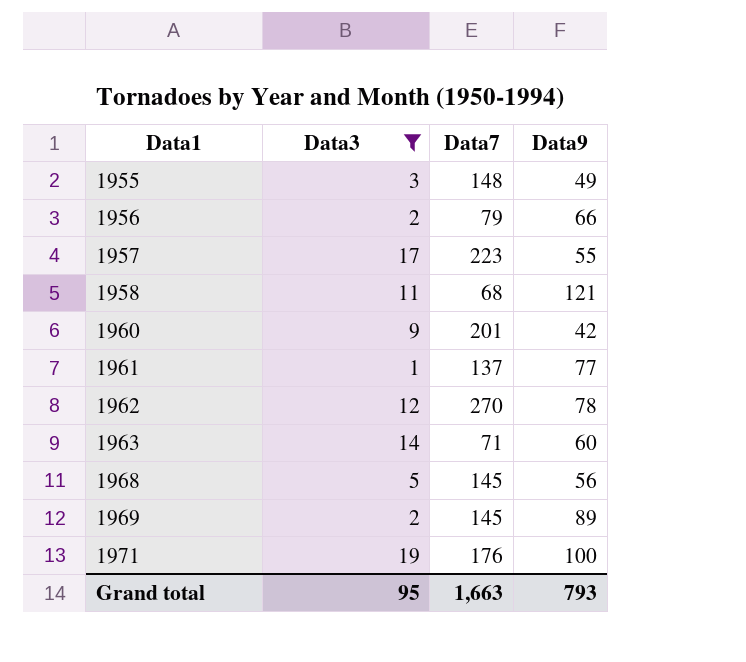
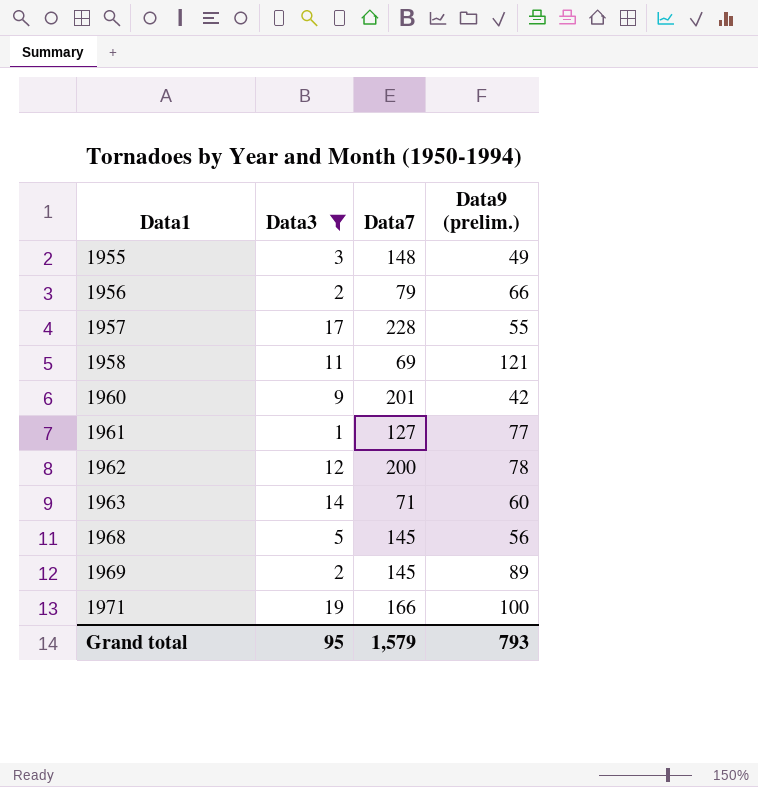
column name: Data9 -> Data9 (prelim.)
1957 | Data7: 223 -> 228
1958 | Data7: 68 -> 69
1961 | Data7: 137 -> 127
1962 | Data7: 270 -> 200
1971 | Data7: 176 -> 166
Grand total | Data7: 1,663 -> 1,579

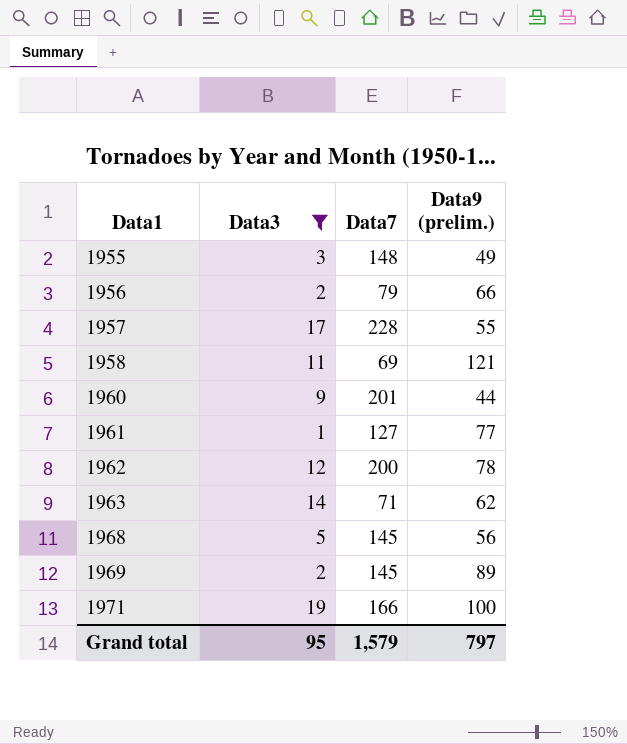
1960 | Data9 (prelim.): 42 -> 44
1963 | Data9 (prelim.): 60 -> 62
Grand total | Data9 (prelim.): 793 -> 797

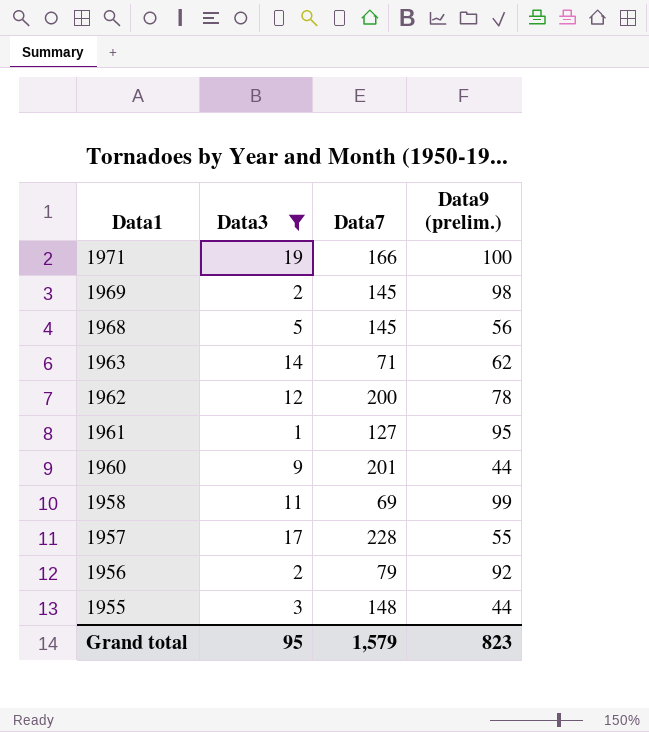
row order: Data1 ascending -> Data1 descending
1969 | Data9 (prelim.): 89 -> 98
1961 | Data9 (prelim.): 77 -> 95
1958 | Data9 (prelim.): 121 -> 99
1956 | Data9 (prelim.): 66 -> 92
1955 | Data9 (prelim.): 49 -> 44
Grand total | Data9 (prelim.): 797 -> 823

